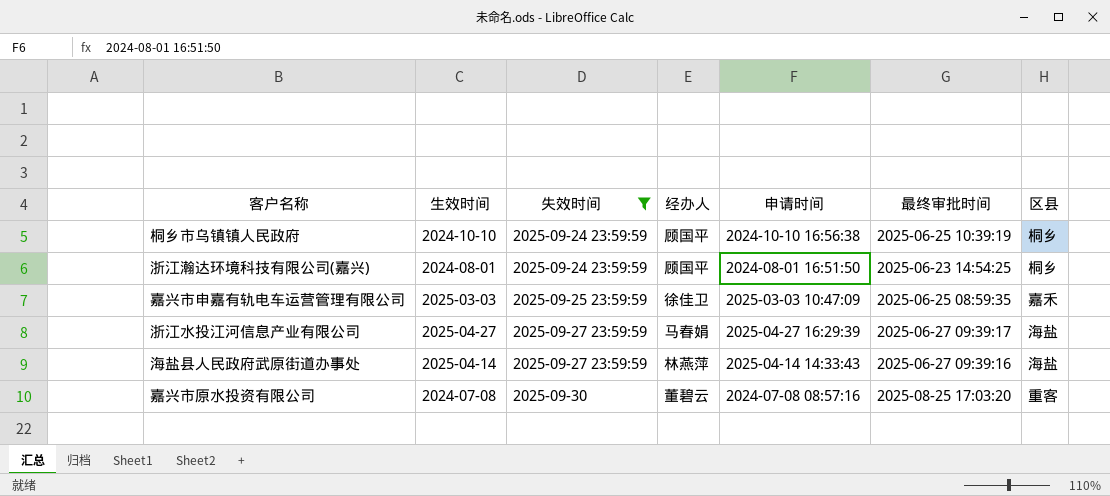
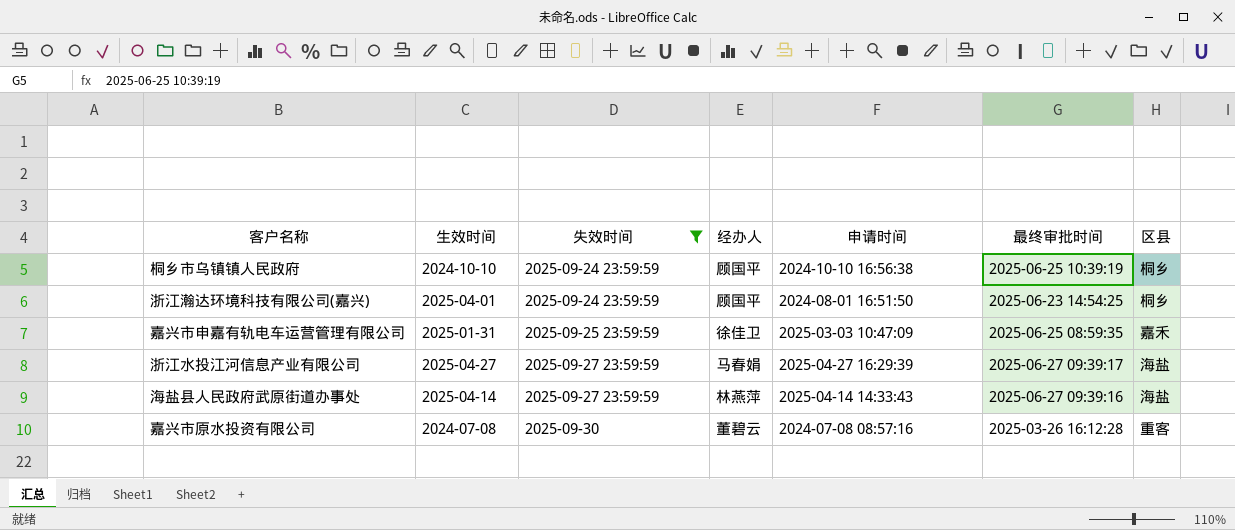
浙江瀚达环境科技有限公司(嘉兴) | 生效时间: 2024-08-01 -> 2025-04-01
嘉兴市申嘉有轨电车运营管理有限公司 | 生效时间: 2025-03-03 -> 2025-01-31
嘉兴市原水投资有限公司 | 最终审批时间: 2025-08-25 17:03:20 -> 2025-03-26 16:12:28

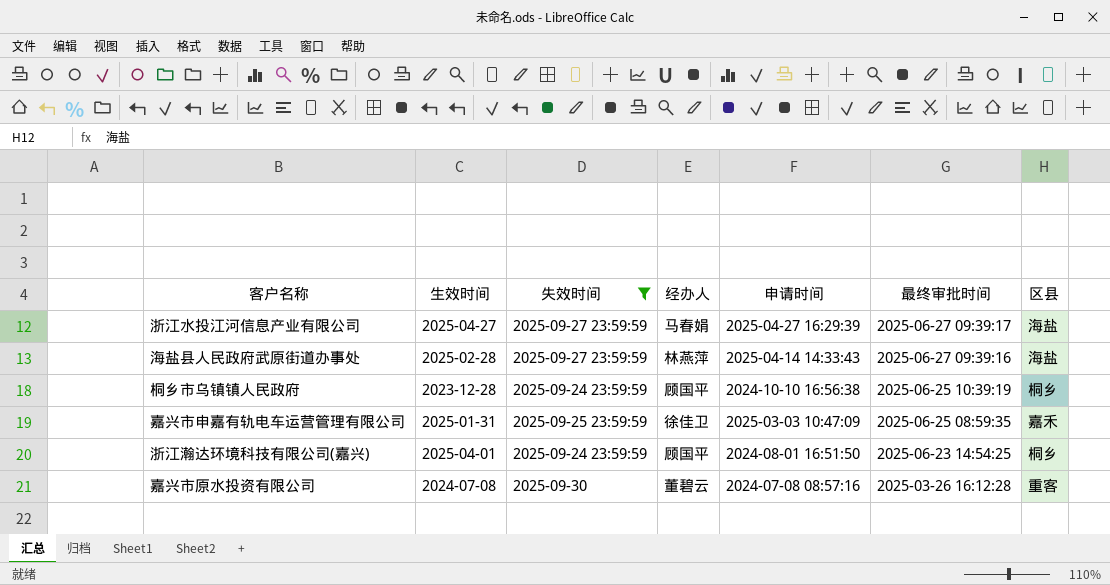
row order: 失效时间 ascending -> 最终审批时间 descending
海盐县人民政府武原街道办事处 | 生效时间: 2025-04-14 -> 2025-02-28
桐乡市乌镇镇人民政府 | 生效时间: 2024-10-10 -> 2023-12-28

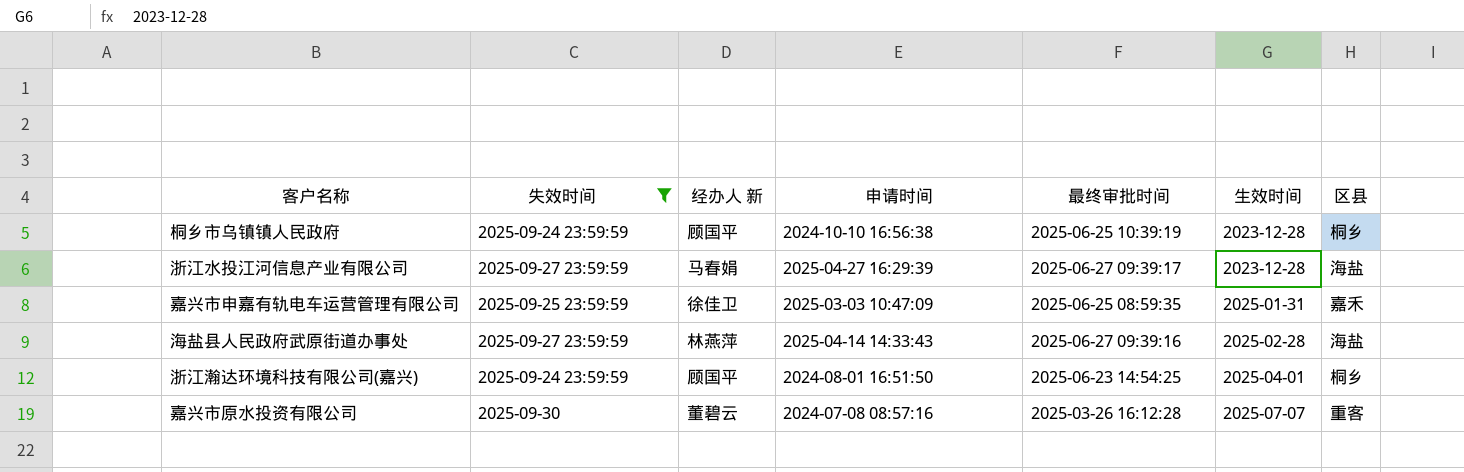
row order: 最终审批时间 descending -> 生效时间 ascending
column name: 经办人 -> 经办人 新
column 生效时间 | position: 2 -> 6
浙江水投江河信息产业有限公司 | 生效时间: 2025-04-27 -> 2023-12-28
嘉兴市原水投资有限公司 | 生效时间: 2024-07-08 -> 2025-07-07

